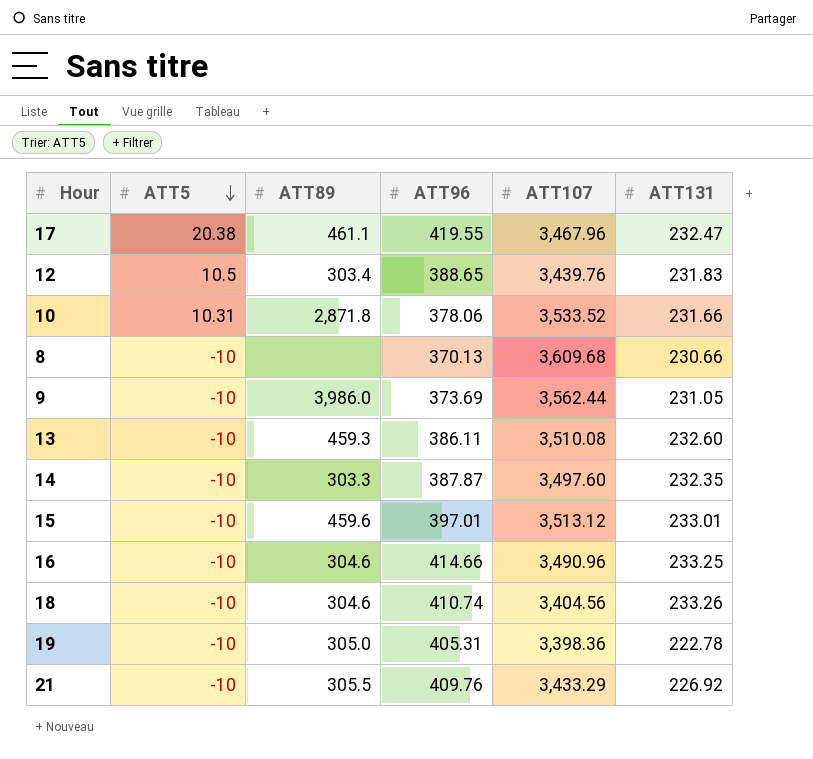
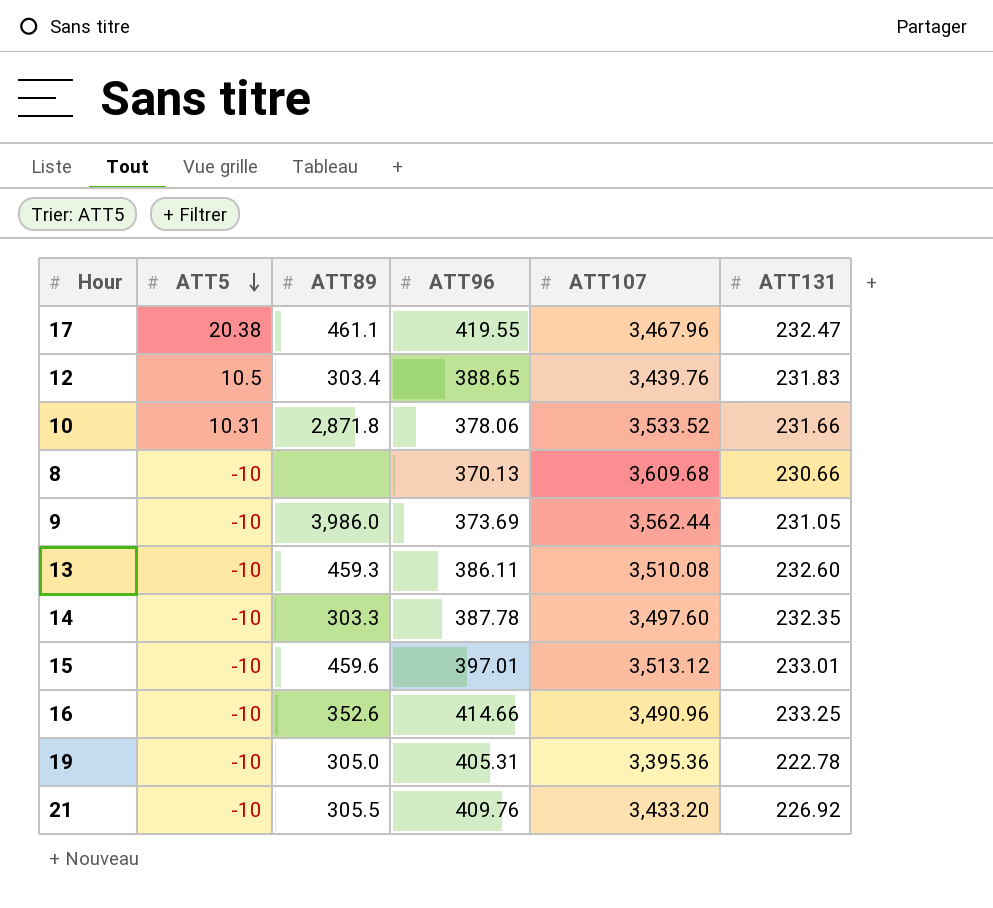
row 18: -10 | 304.6 | 410.74 | 3,404.56 | 233.26 -> none
14 | ATT96: 387.87 -> 387.78
16 | ATT89: 304.6 -> 352.6
19 | ATT107: 3,398.36 -> 3,395.36
21 | ATT107: 3,433.29 -> 3,433.20

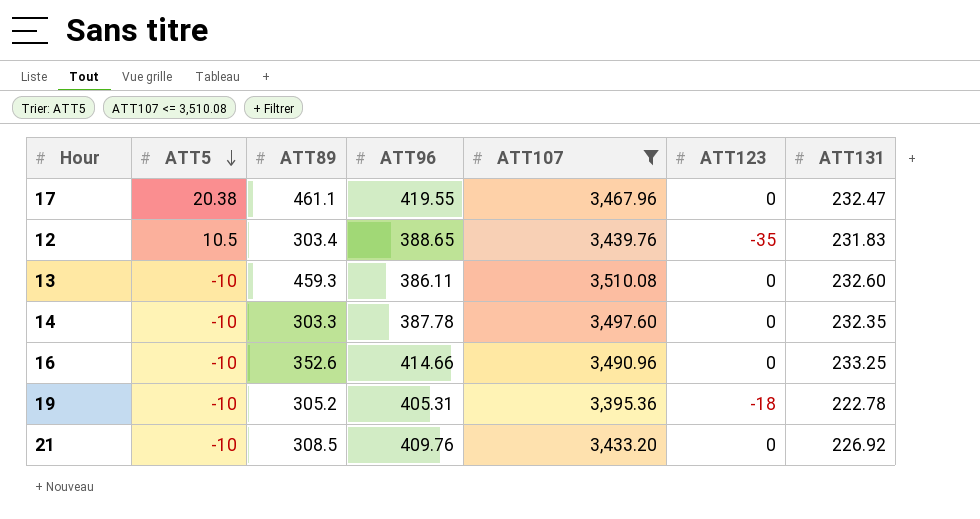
filter: none -> ATT107 <= 3,510.08
column ATT123 | position: none -> 6
19 | ATT89: 305.0 -> 305.2
21 | ATT89: 305.5 -> 308.5

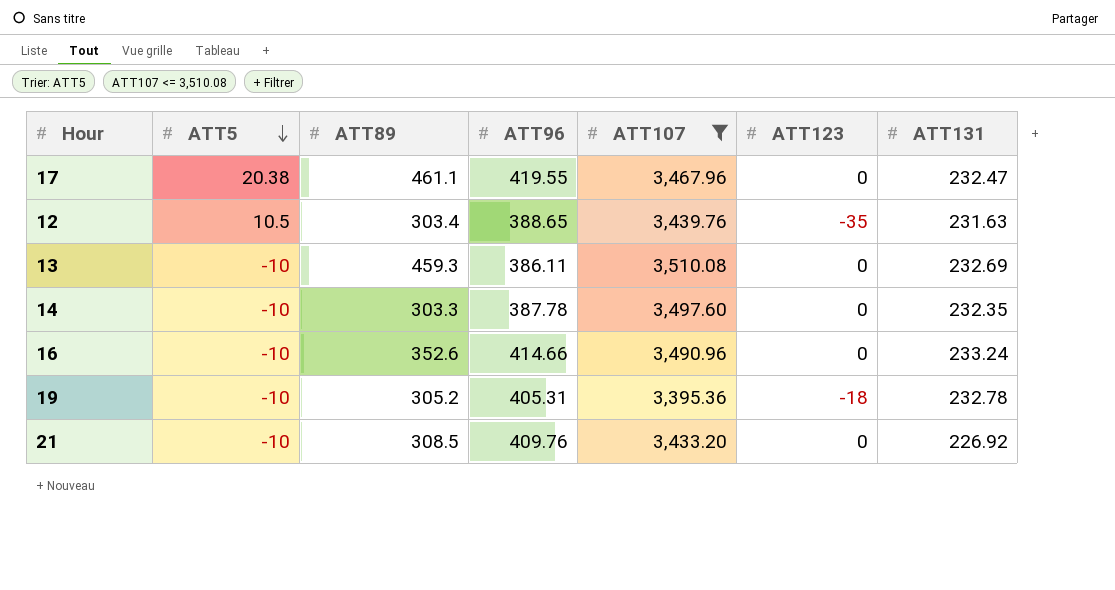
12 | ATT131: 231.83 -> 231.63
13 | ATT131: 232.60 -> 232.69
16 | ATT131: 233.25 -> 233.24
19 | ATT131: 222.78 -> 232.78

